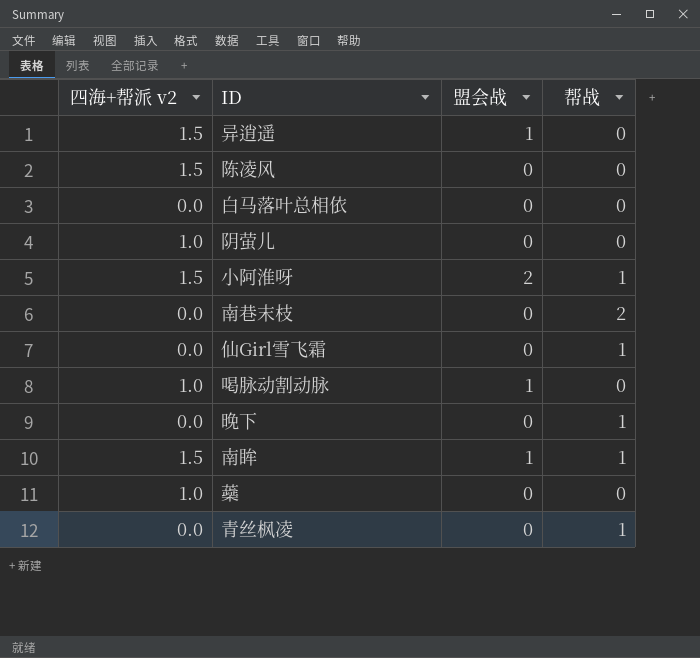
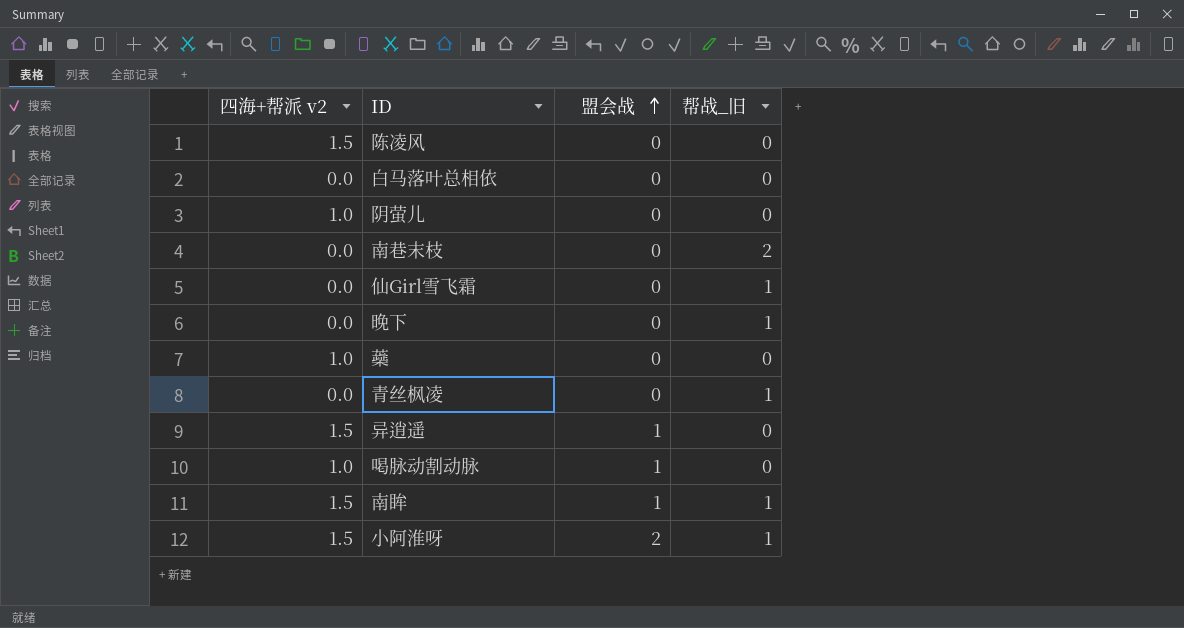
row order: none -> 盟会战 ascending
column name: 帮战 -> 帮战_旧

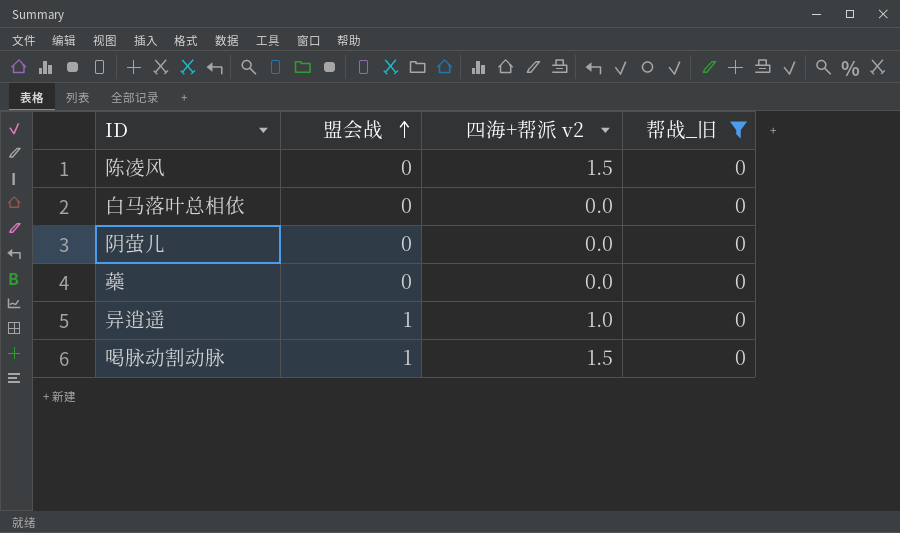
filter: none -> 帮战_旧 = 0
column 四海+帮派 v2 | position: 1 -> 3
阴萤儿 | 四海+帮派 v2: 1.0 -> 0.0
蘃 | 四海+帮派 v2: 1.0 -> 0.0
异逍遥 | 四海+帮派 v2: 1.5 -> 1.0
喝脉动割动脉 | 四海+帮派 v2: 1.0 -> 1.5

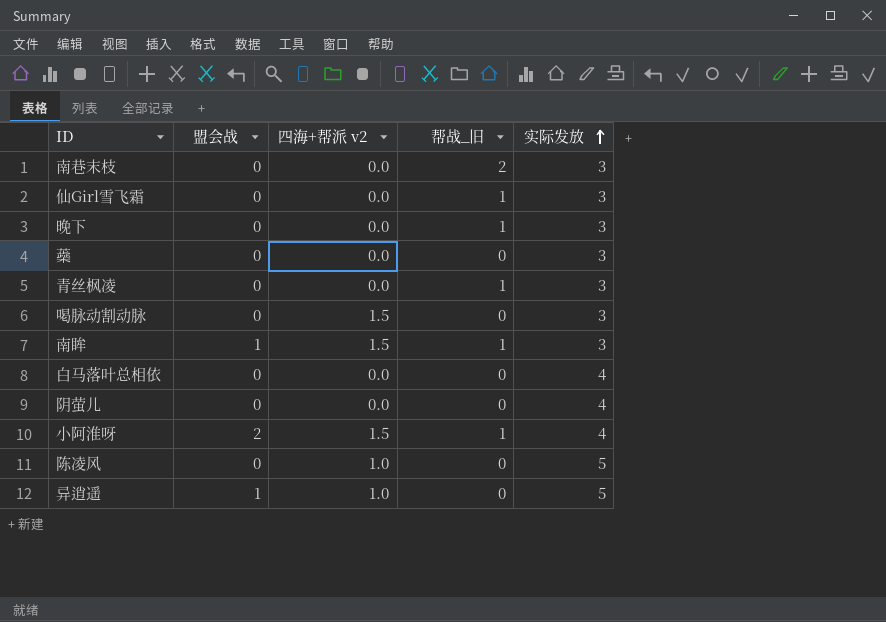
filter: 帮战_旧 = 0 -> none
row order: 盟会战 ascending -> 实际发放 ascending
column 实际发放 | position: none -> 5
喝脉动割动脉 | 盟会战: 1 -> 0
陈凌风 | 四海+帮派 v2: 1.5 -> 1.0

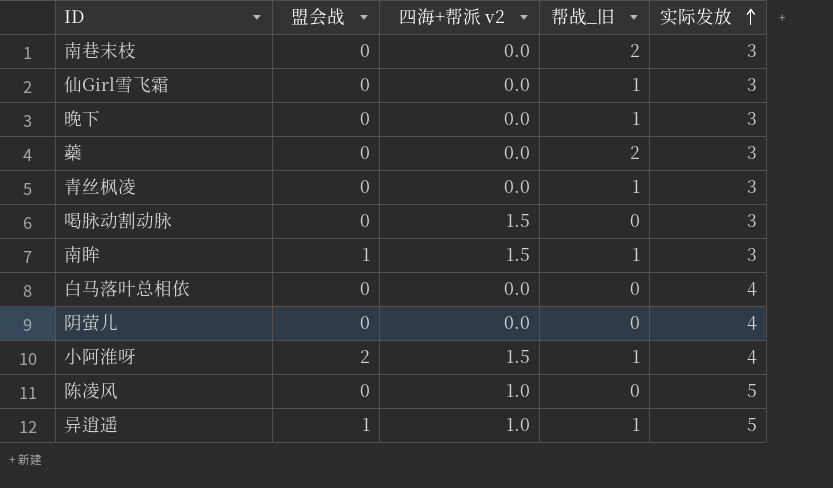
蘃 | 帮战_旧: 0 -> 2
异逍遥 | 帮战_旧: 0 -> 1

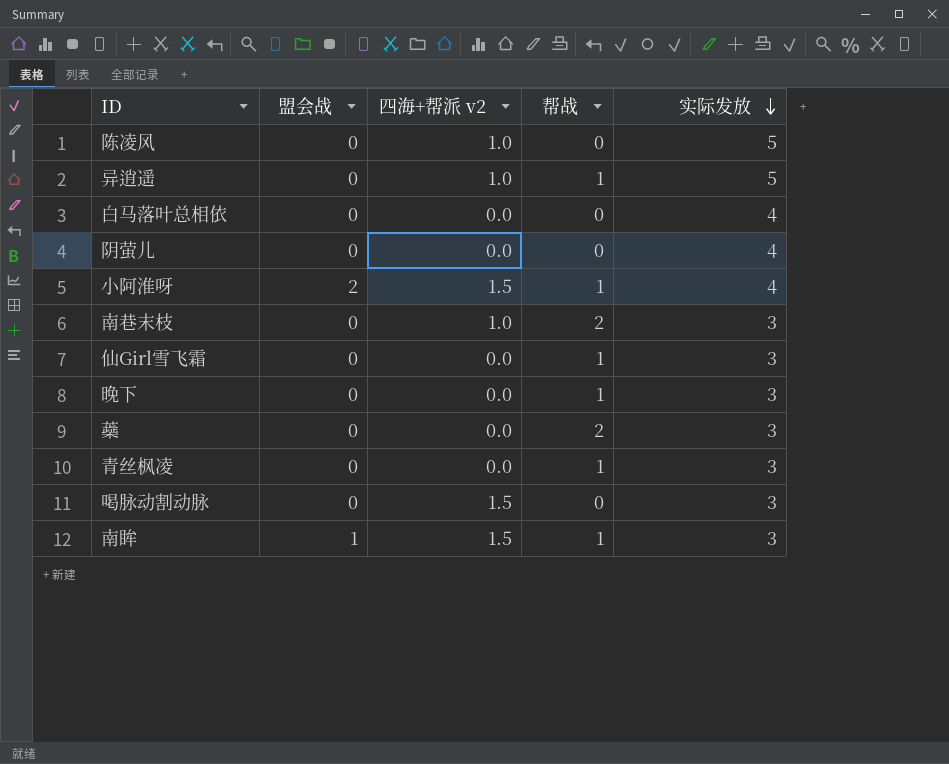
row order: 实际发放 ascending -> 实际发放 descending
column name: 帮战_旧 -> 帮战
异逍遥 | 盟会战: 1 -> 0
南巷末枝 | 四海+帮派 v2: 0.0 -> 1.0

